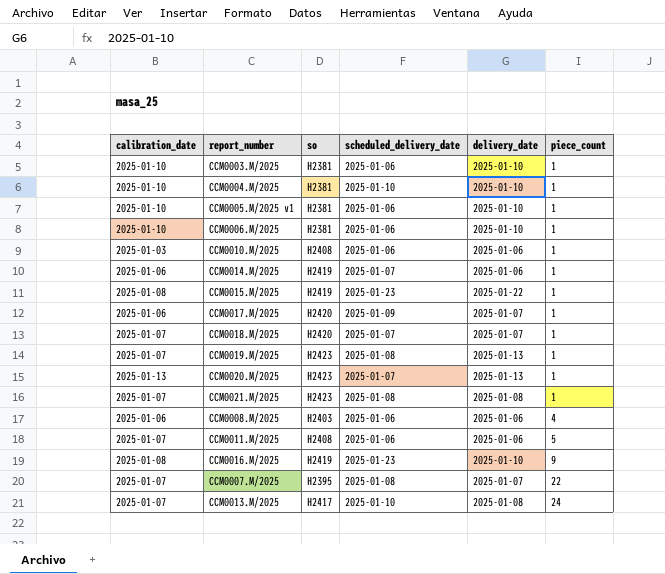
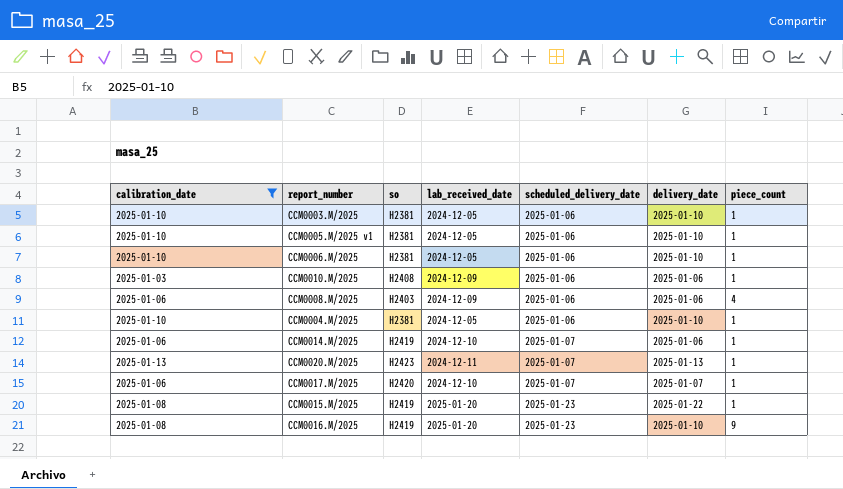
filter: none -> calibration_date != 2025-01-07
row order: piece_count ascending -> scheduled_delivery_date ascending
column lab_received_date | position: none -> 4
CCM0004.M/2025 | scheduled_delivery_date: 2025-01-10 -> 2025-01-06
CCM0017.M/2025 | scheduled_delivery_date: 2025-01-09 -> 2025-01-07

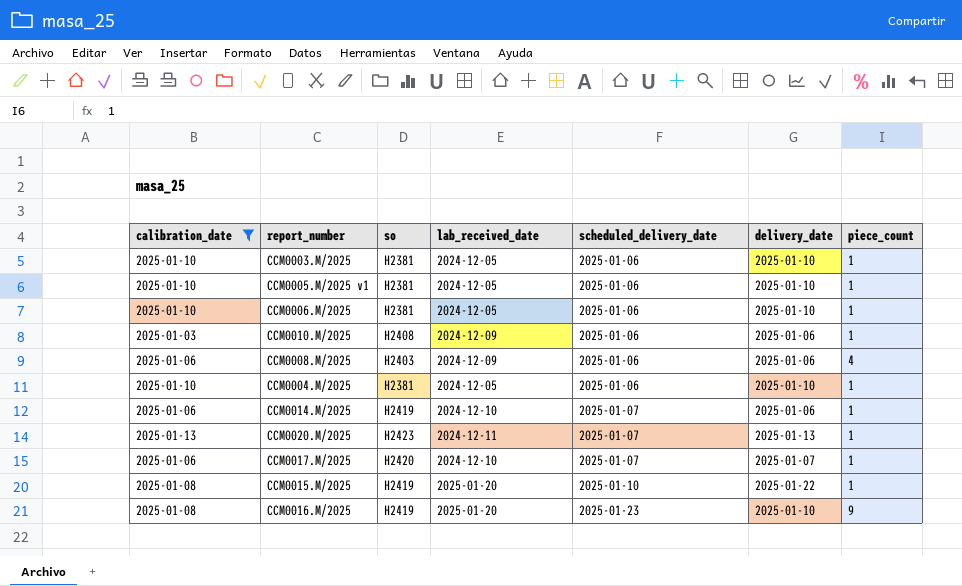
CCM0015.M/2025 | scheduled_delivery_date: 2025-01-23 -> 2025-01-10

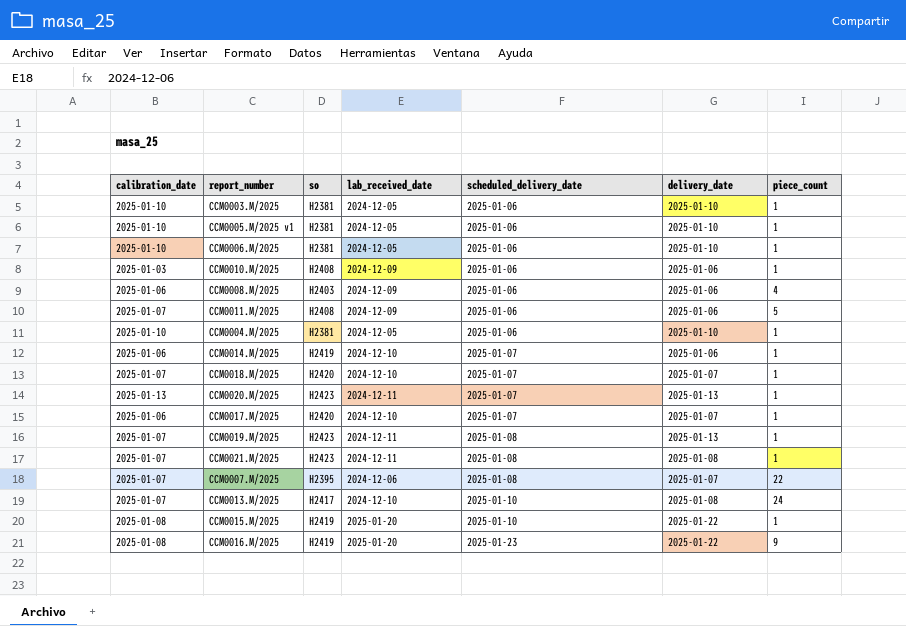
filter: calibration_date != 2025-01-07 -> none
CCM0016.M/2025 | delivery_date: 2025-01-10 -> 2025-01-22

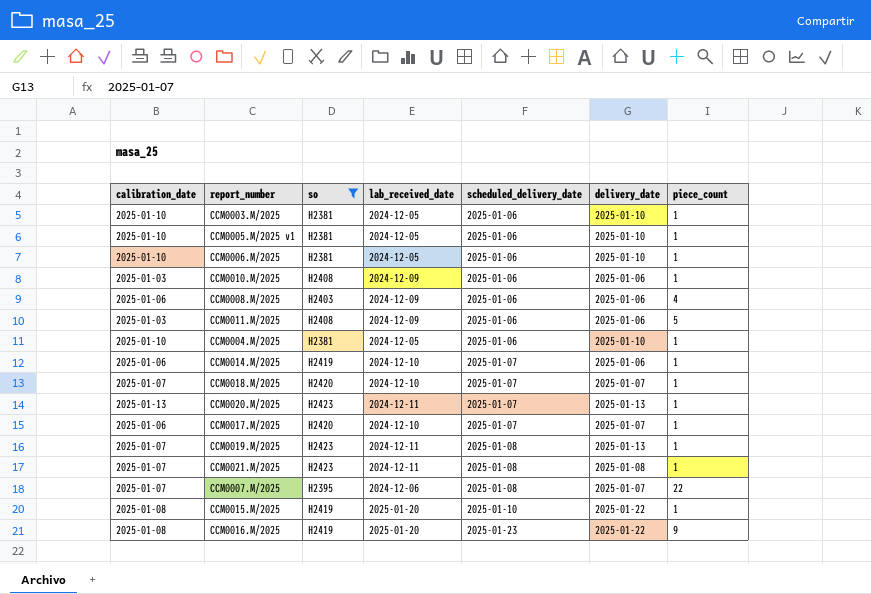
filter: none -> so != H2417
CCM0011.M/2025 | calibration_date: 2025-01-07 -> 2025-01-03

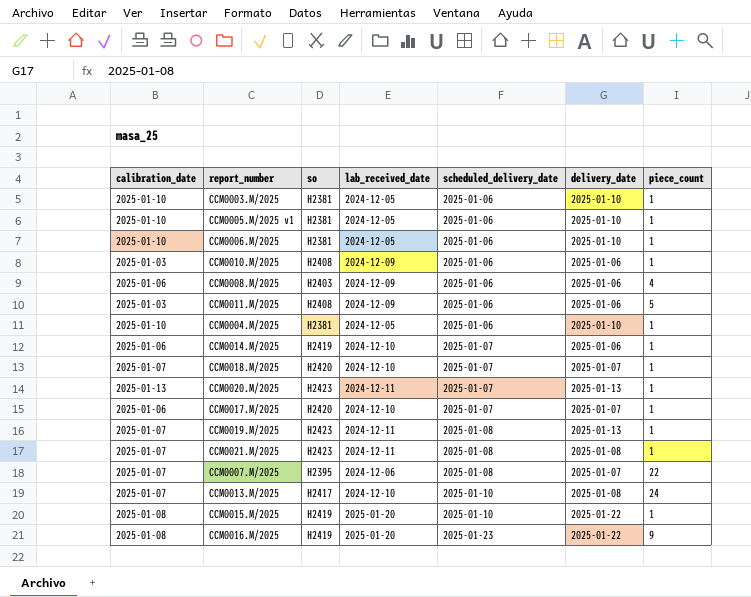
filter: so != H2417 -> none

